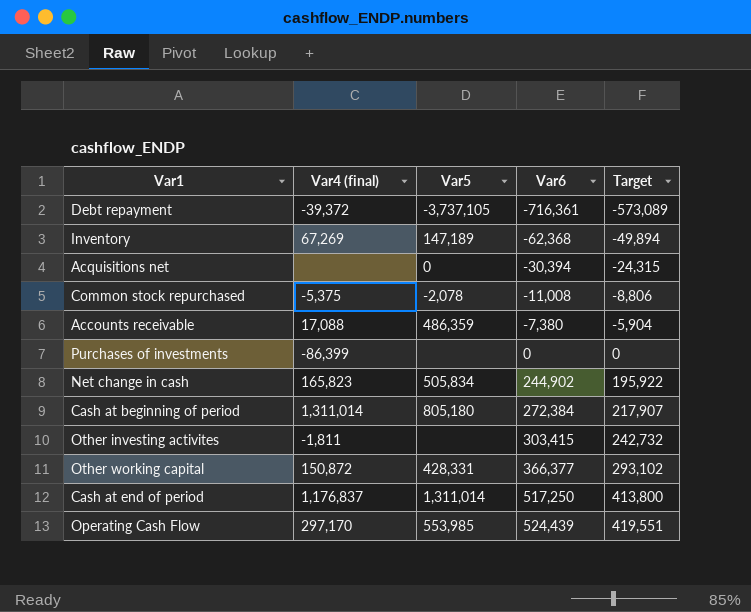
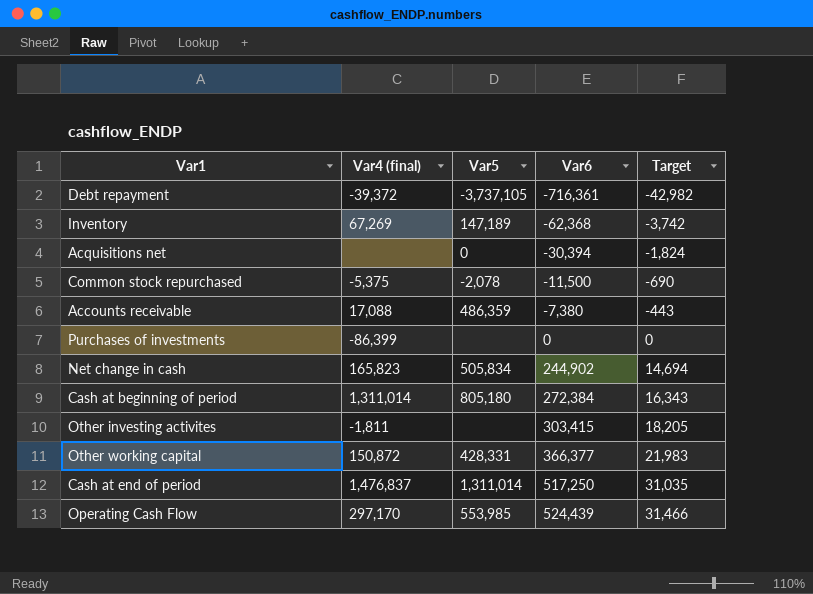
column Target | formula: [Var6] * 0.8 -> [Var6] * 0.06
Common stock repurchased | Var6: -11,008 -> -11,500
Cash at end of period | Var4 (final): 1,176,837 -> 1,476,837

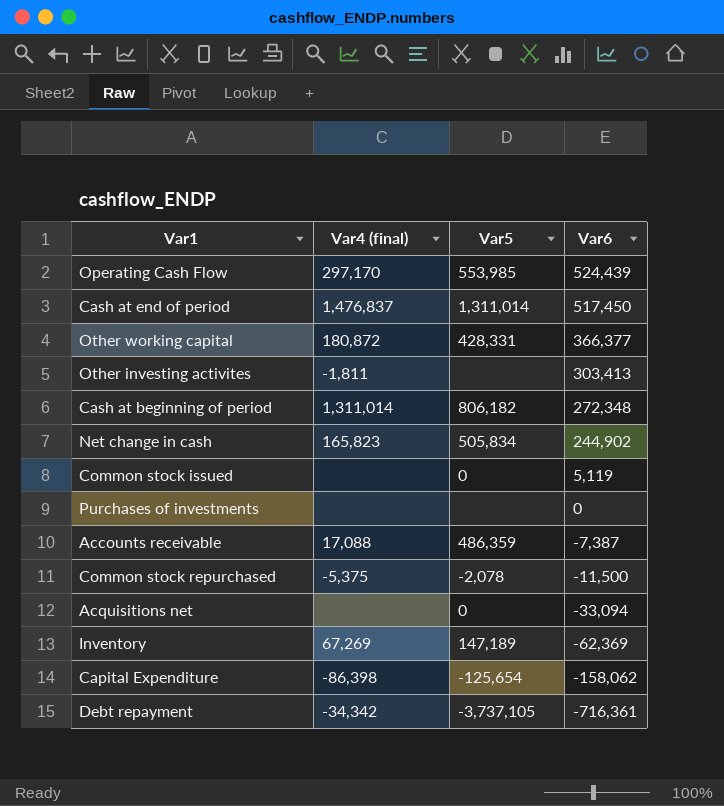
row order: Var6 ascending -> Var6 descending
column Target | formula: [Var6] * 0.06 -> none
Cash at end of period | Var6: 517,250 -> 517,450
Other working capital | Var4 (final): 150,872 -> 180,872
Other investing activites | Var6: 303,415 -> 303,413
Cash at beginning of period | Var5: 805,180 -> 806,182
Cash at beginning of period | Var6: 272,384 -> 272,348
row Common stock issued: none -> none | 0 | 5,119
Purchases of investments | Var4 (final): -86,399 -> none
Accounts receivable | Var6: -7,380 -> -7,387
Acquisitions net | Var6: -30,394 -> -33,094
Inventory | Var6: -62,368 -> -62,369
row Capital Expenditure: none -> -86,398 | -125,654 | -158,062
Debt repayment | Var4 (final): -39,372 -> -34,342

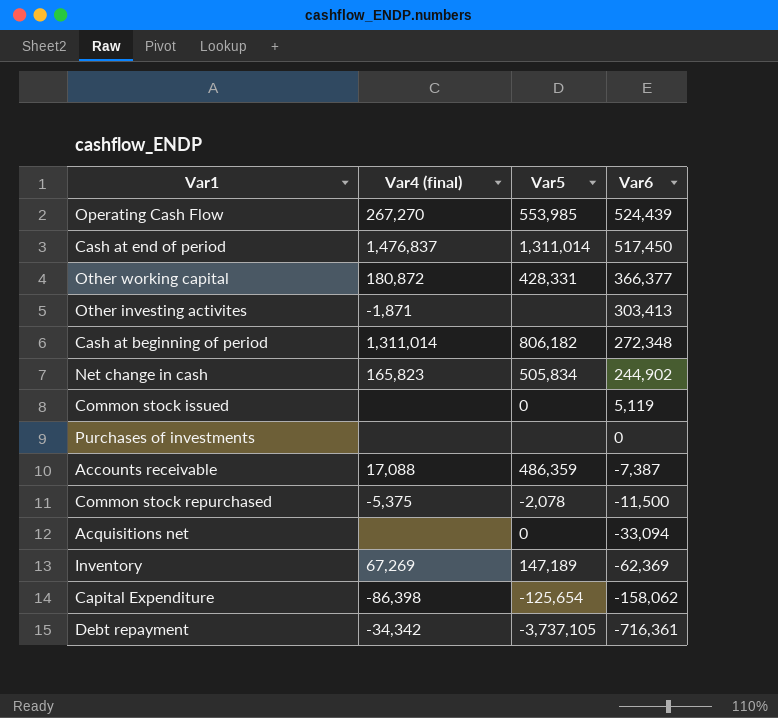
Operating Cash Flow | Var4 (final): 297,170 -> 267,270
Other investing activites | Var4 (final): -1,811 -> -1,871

